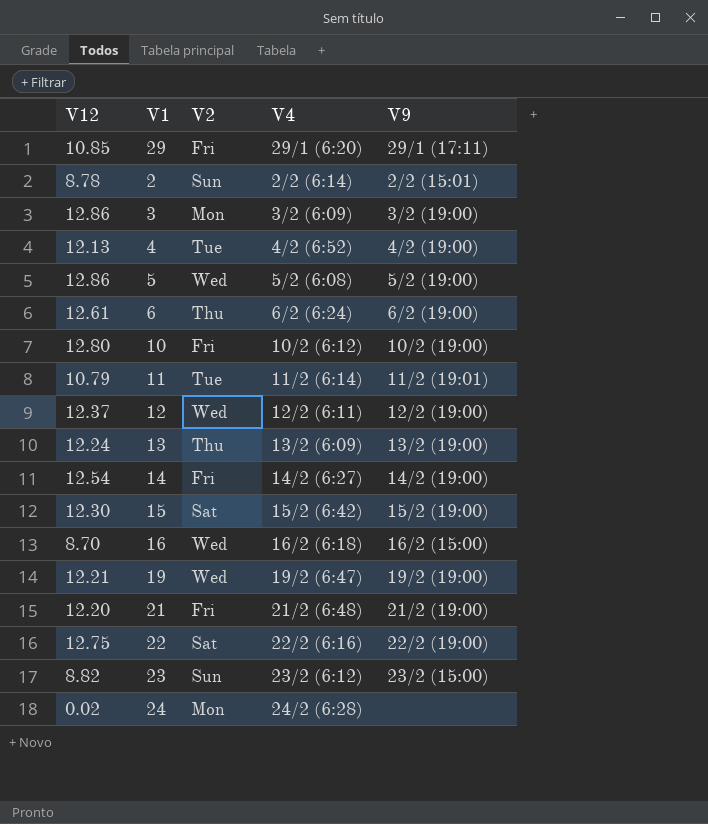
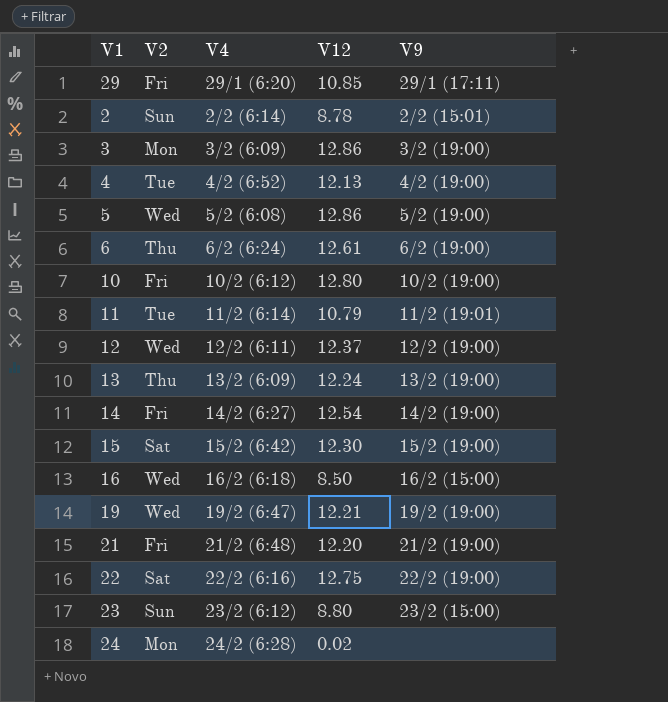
column V12 | position: 1 -> 4
16 | V12: 8.70 -> 8.50
23 | V12: 8.82 -> 8.80

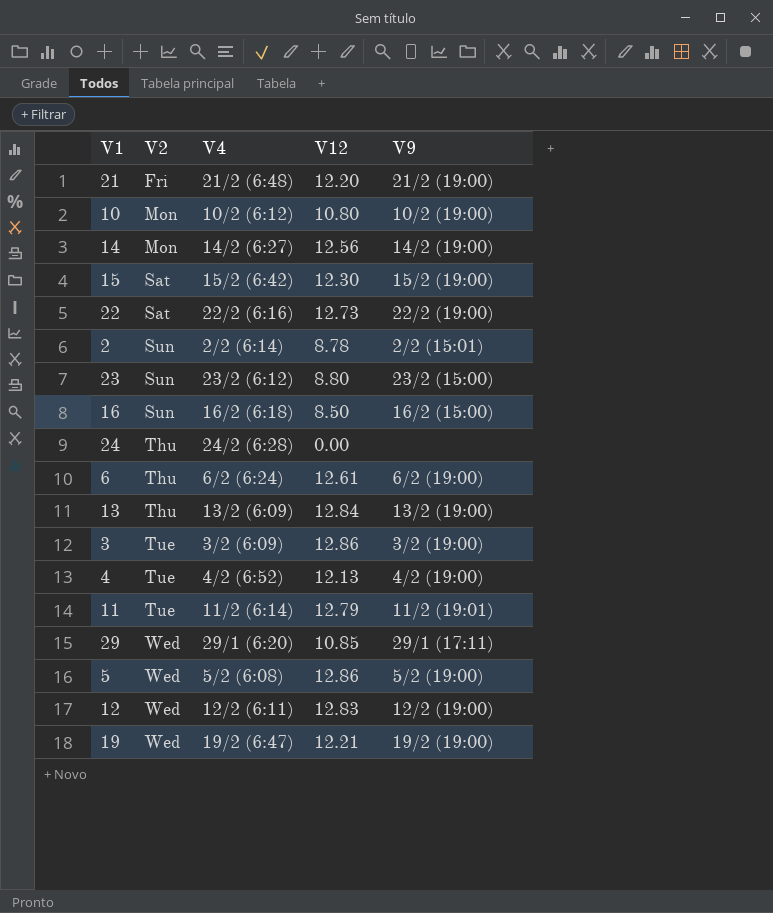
row order: none -> V2 ascending
10 | V2: Fri -> Mon
10 | V12: 12.80 -> 10.80
14 | V2: Fri -> Mon
14 | V12: 12.54 -> 12.56
22 | V12: 12.75 -> 12.73
16 | V2: Wed -> Sun
24 | V2: Mon -> Thu
24 | V12: 0.02 -> 0.00
13 | V12: 12.24 -> 12.84
3 | V2: Mon -> Tue
11 | V12: 10.79 -> 12.79
29 | V2: Fri -> Wed
12 | V12: 12.37 -> 12.83

